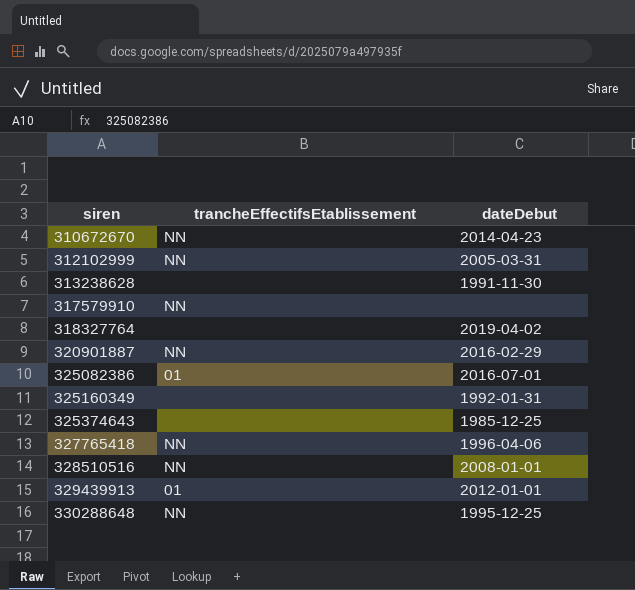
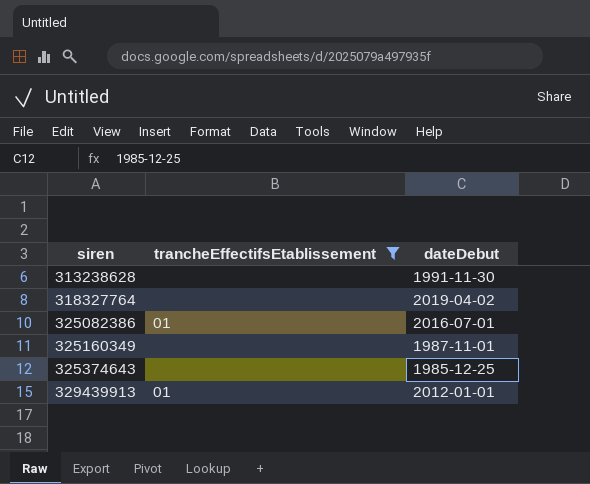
filter: none -> trancheEffectifsEtablissement != NN
325160349 | dateDebut: 1992-01-31 -> 1987-11-01

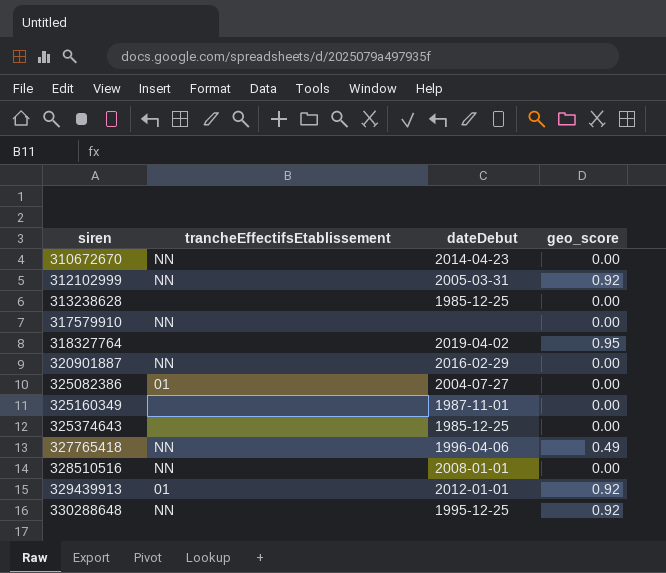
filter: trancheEffectifsEtablissement != NN -> none
column geo_score | position: none -> 4
313238628 | dateDebut: 1991-11-30 -> 1985-12-25
325082386 | dateDebut: 2016-07-01 -> 2004-07-27

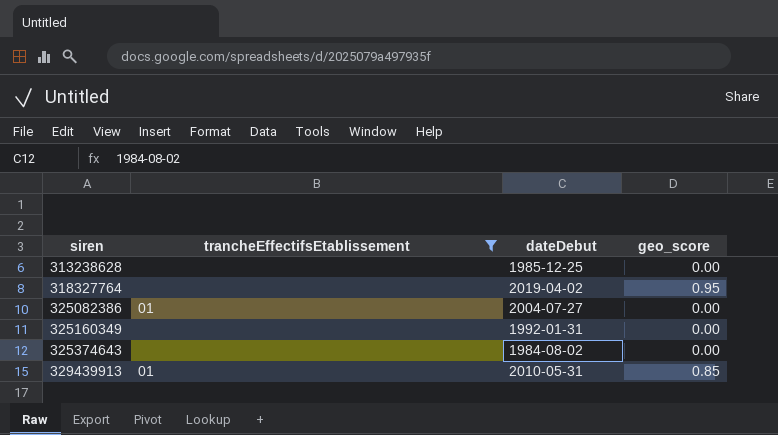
filter: none -> trancheEffectifsEtablissement != NN
325160349 | dateDebut: 1987-11-01 -> 1992-01-31
325374643 | dateDebut: 1985-12-25 -> 1984-08-02
329439913 | dateDebut: 2012-01-01 -> 2010-05-31
329439913 | geo_score: 0.92 -> 0.85

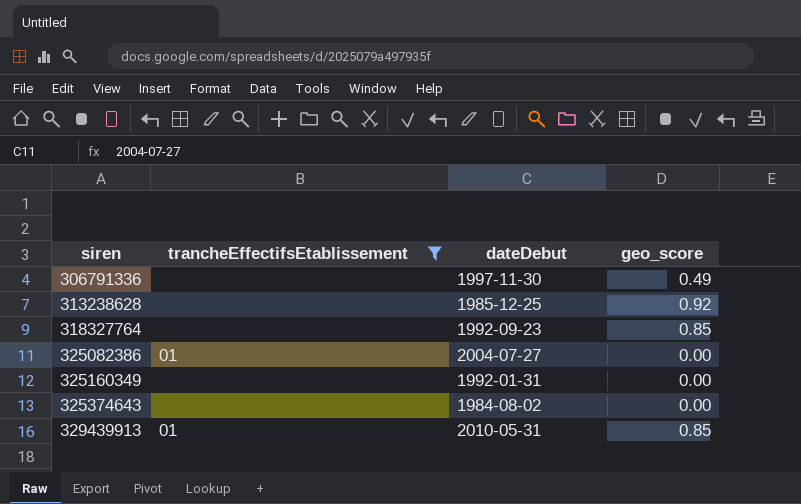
row 306791336: none -> none | 1997-11-30 | 0.49
313238628 | geo_score: 0.00 -> 0.92
318327764 | dateDebut: 2019-04-02 -> 1992-09-23
318327764 | geo_score: 0.95 -> 0.85

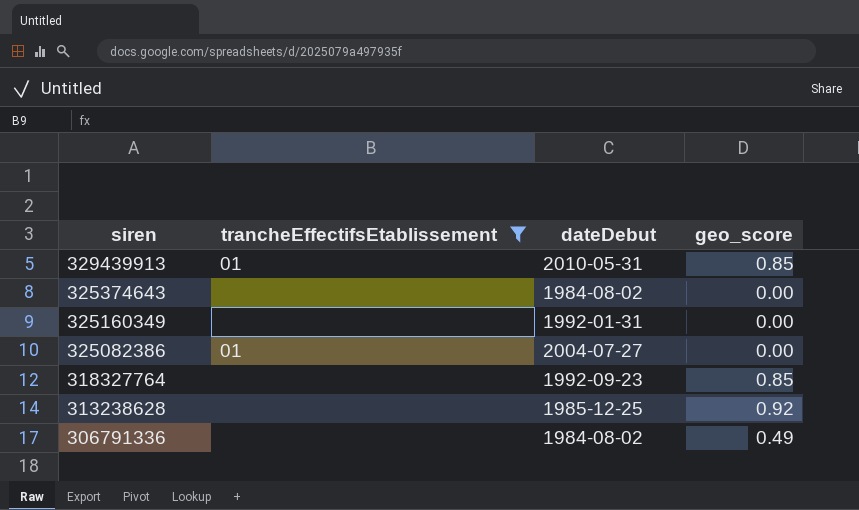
row order: siren ascending -> siren descending
306791336 | dateDebut: 1997-11-30 -> 1984-08-02

